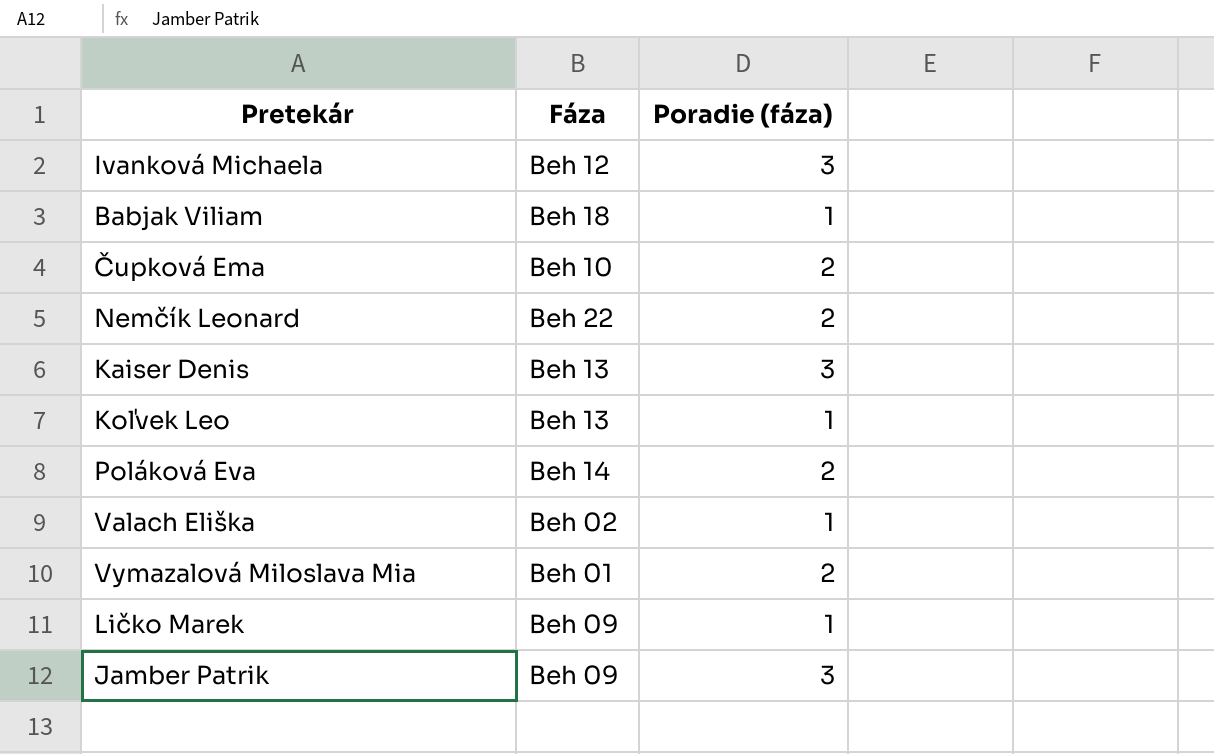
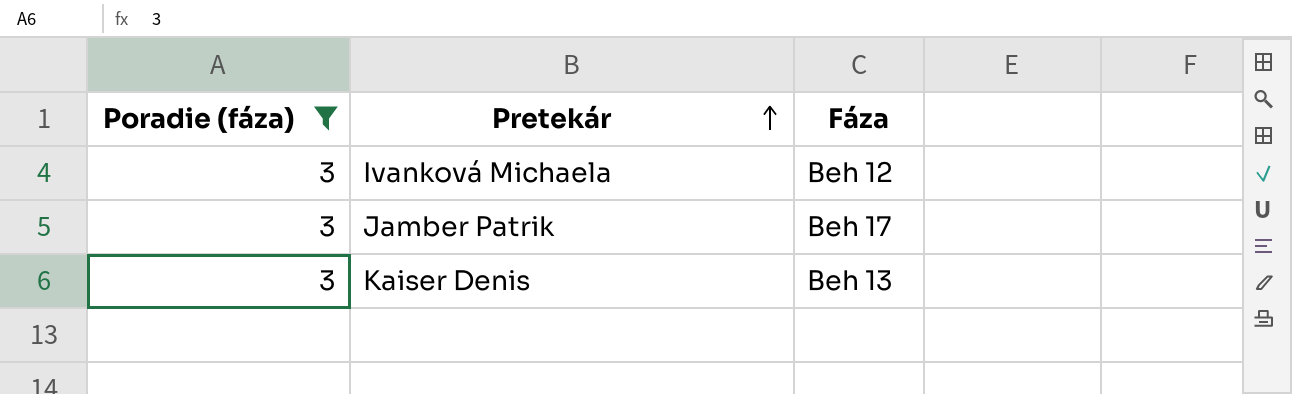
filter: none -> Poradie (fáza) = 3
row order: none -> Pretekár ascending
column Poradie (fáza) | position: 3 -> 1
Jamber Patrik | Fáza: Beh 09 -> Beh 17

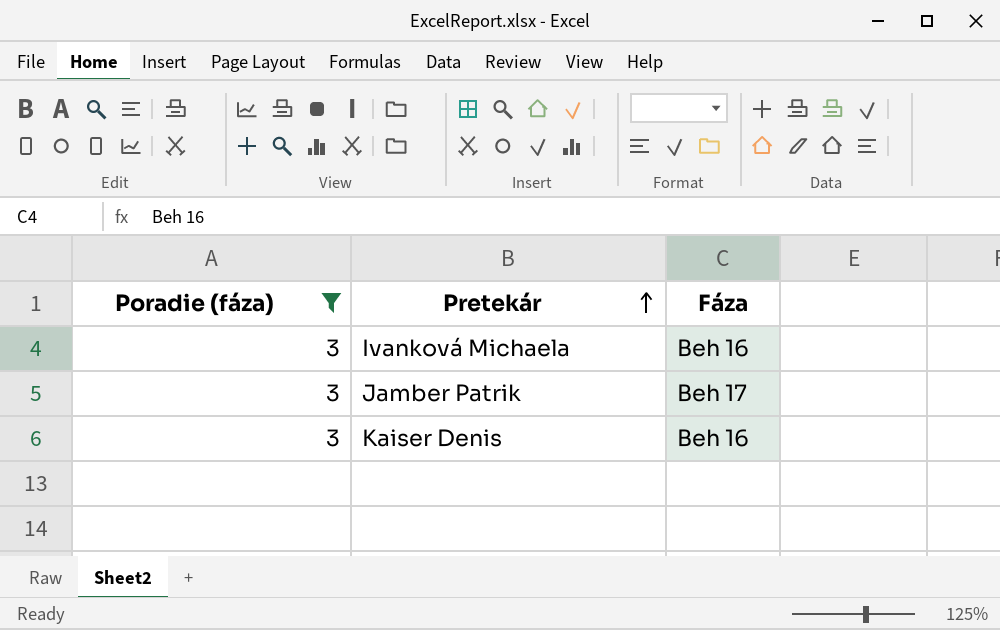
Ivanková Michaela | Fáza: Beh 12 -> Beh 16
Kaiser Denis | Fáza: Beh 13 -> Beh 16

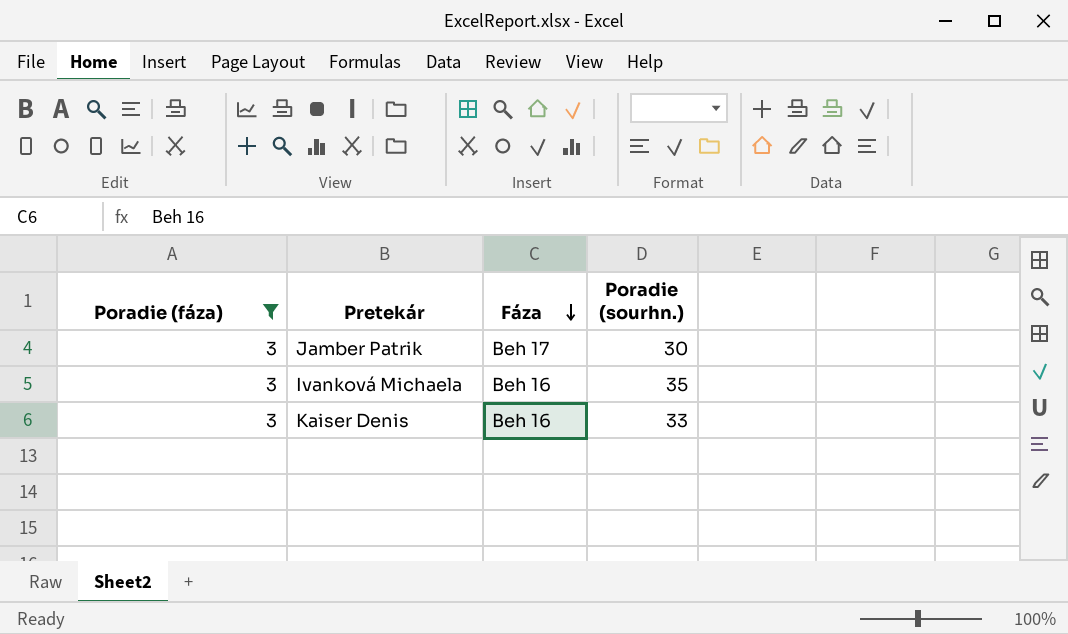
row order: Pretekár ascending -> Fáza descending
column Poradie (sourhn.) | position: none -> 4

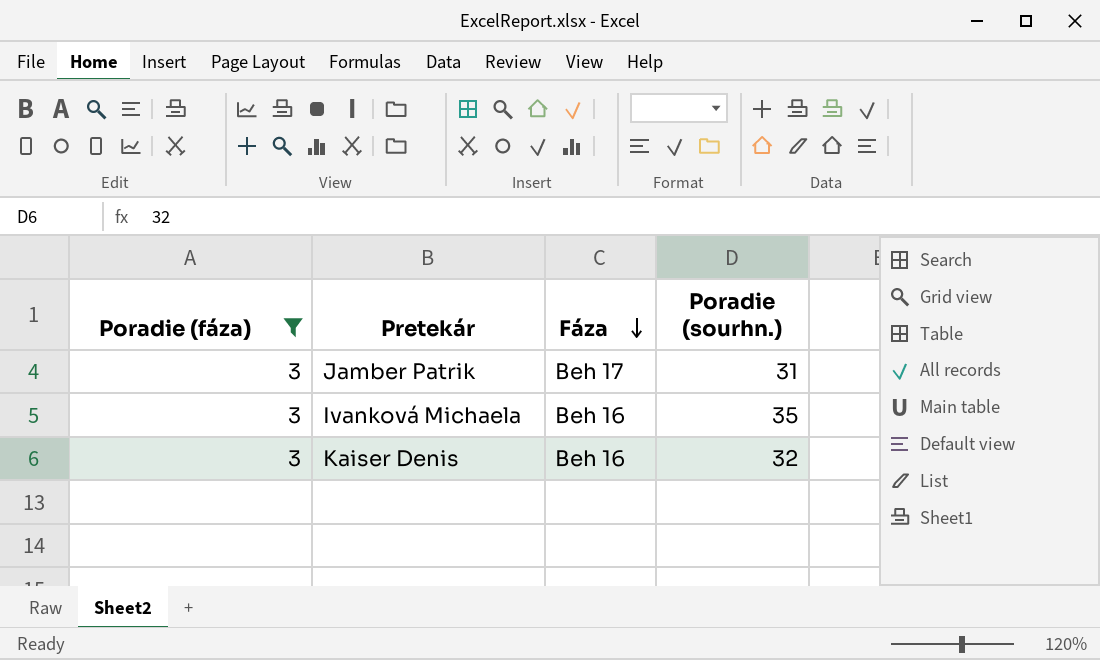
Jamber Patrik | Poradie (sourhn.): 30 -> 31
Kaiser Denis | Poradie (sourhn.): 33 -> 32

